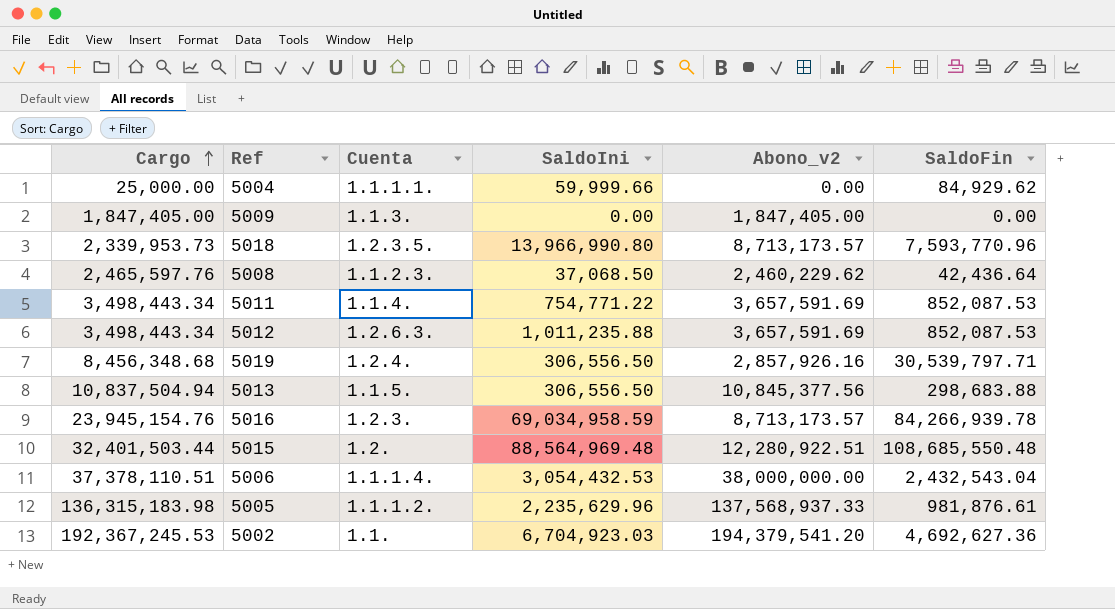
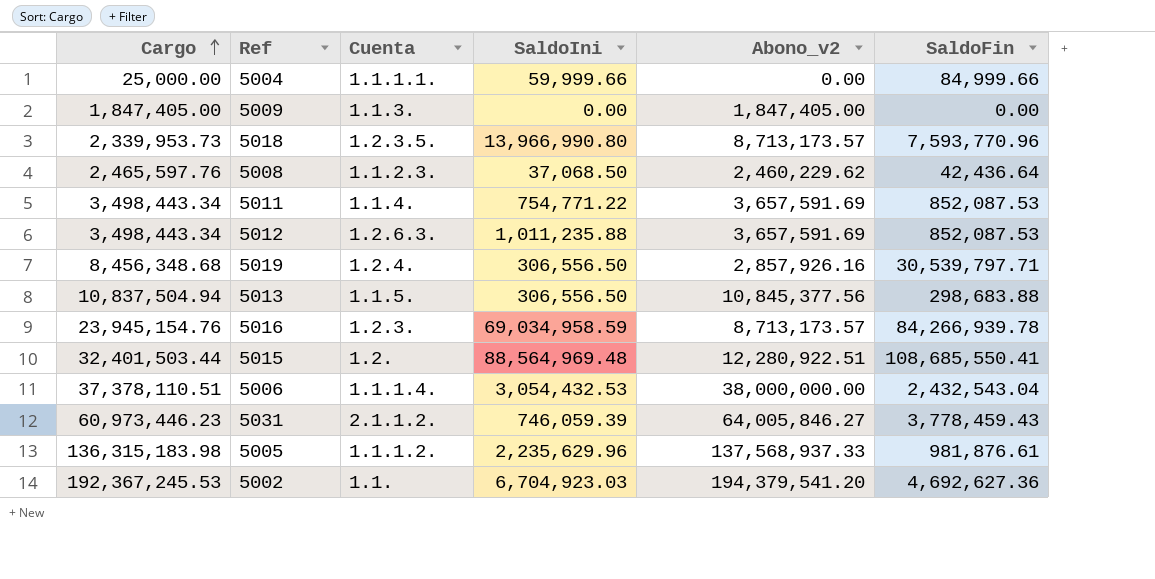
5004 | SaldoFin: 84,929.62 -> 84,999.66
5015 | SaldoFin: 108,685,550.48 -> 108,685,550.41
row 5031: none -> 60,973,446.23 | 2.1.1.2. | 746,059.39 | 64,005,846.27 | 3,778,459.43

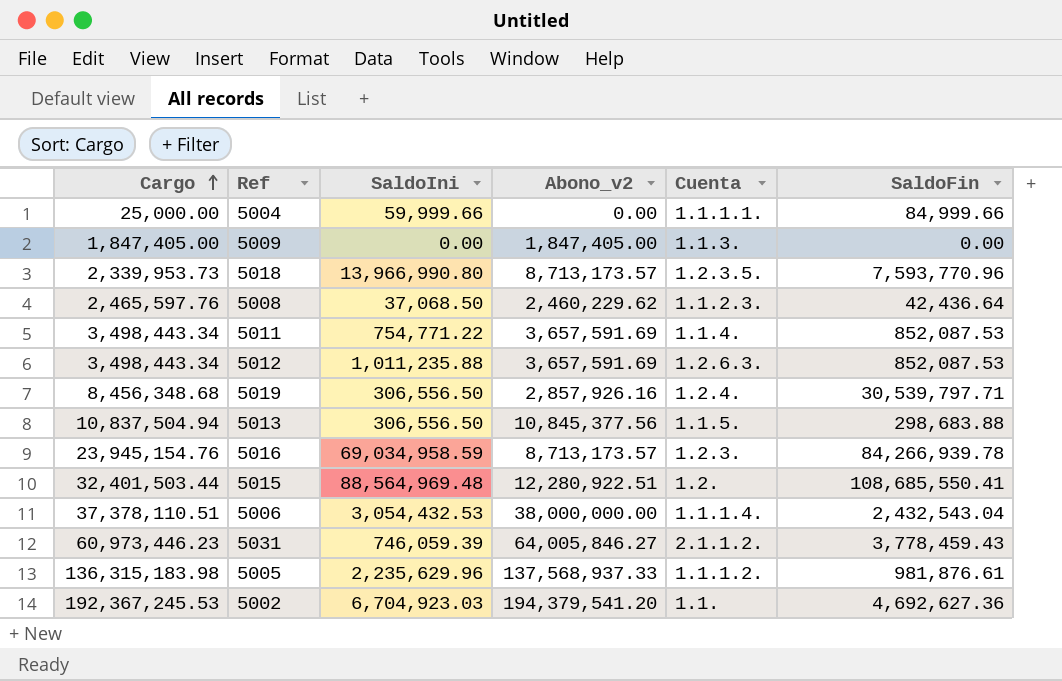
column Cuenta | position: 3 -> 5

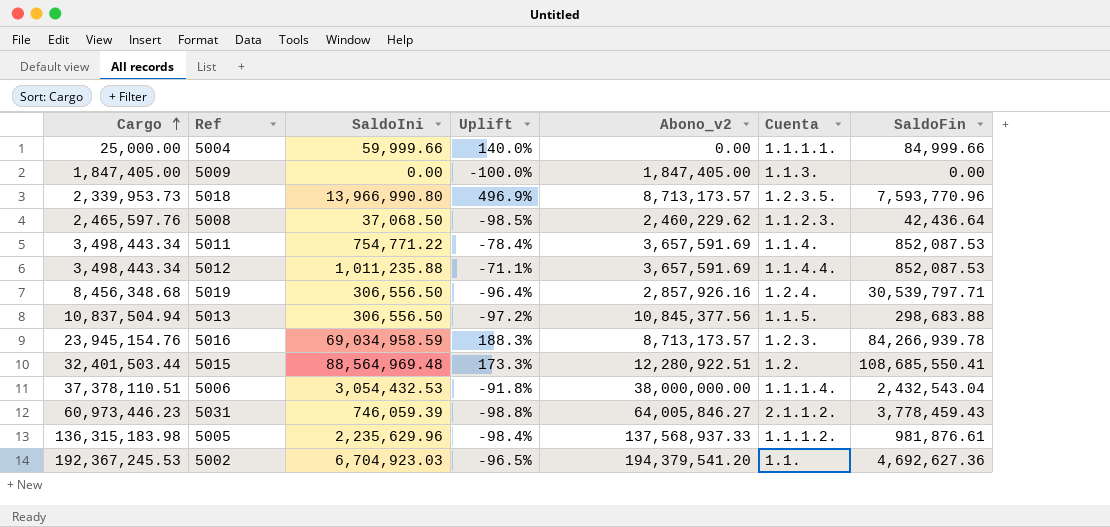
column Uplift | formula: none -> ([SaldoIni] - [Cargo]) / [Cargo]
5012 | Cuenta: 1.2.6.3. -> 1.1.4.4.

